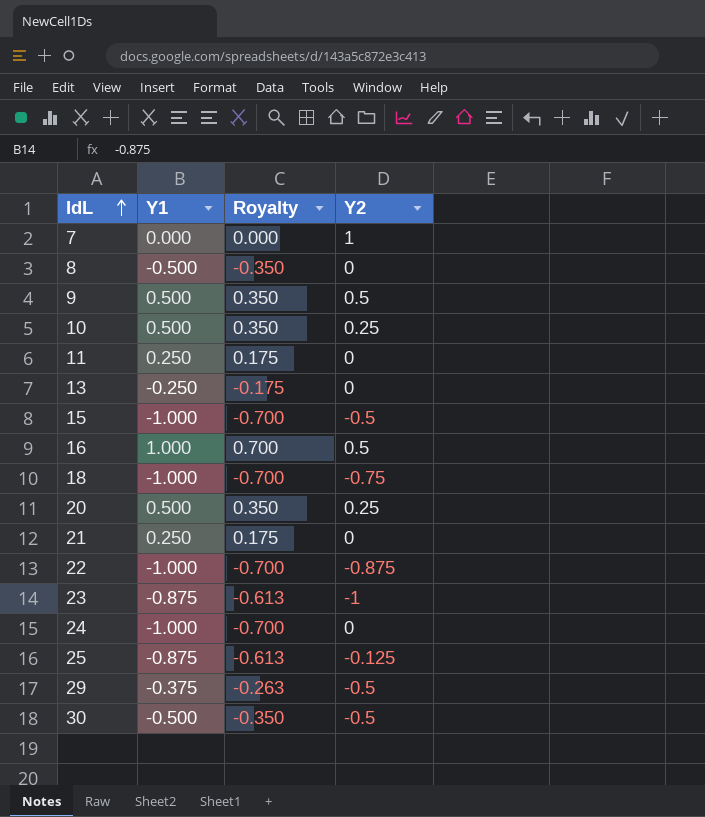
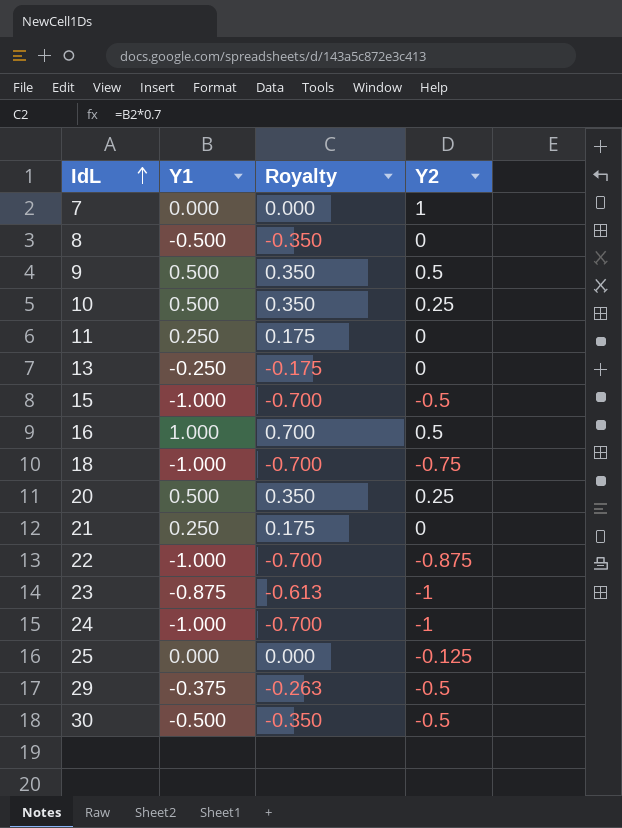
24 | Y2: 0 -> -1
25 | Y1: -0.875 -> 0.000
25 | Royalty: -0.613 -> 0.000

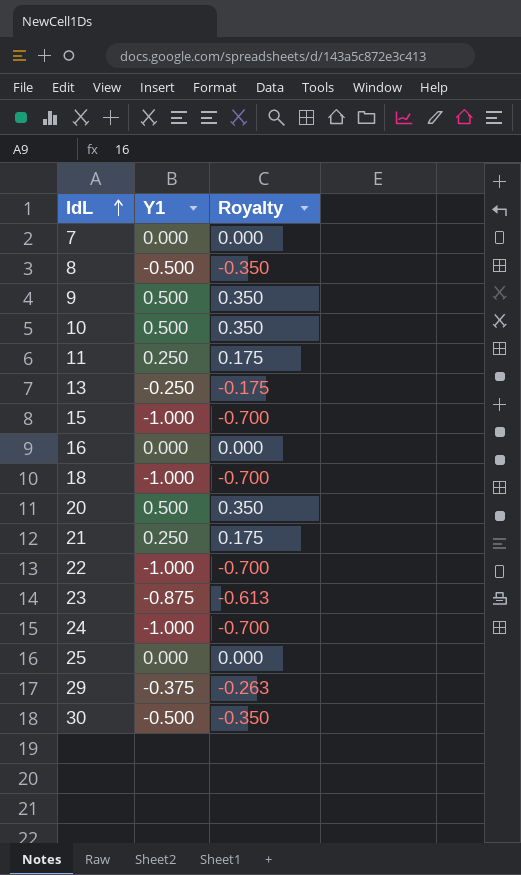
column Y2 | position: 4 -> none
16 | Y1: 1.000 -> 0.000
16 | Royalty: 0.700 -> 0.000

